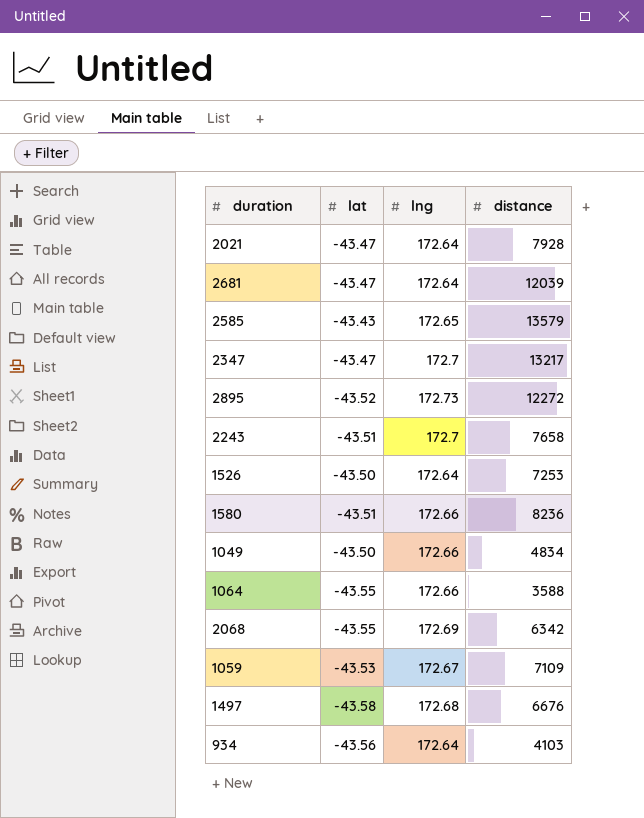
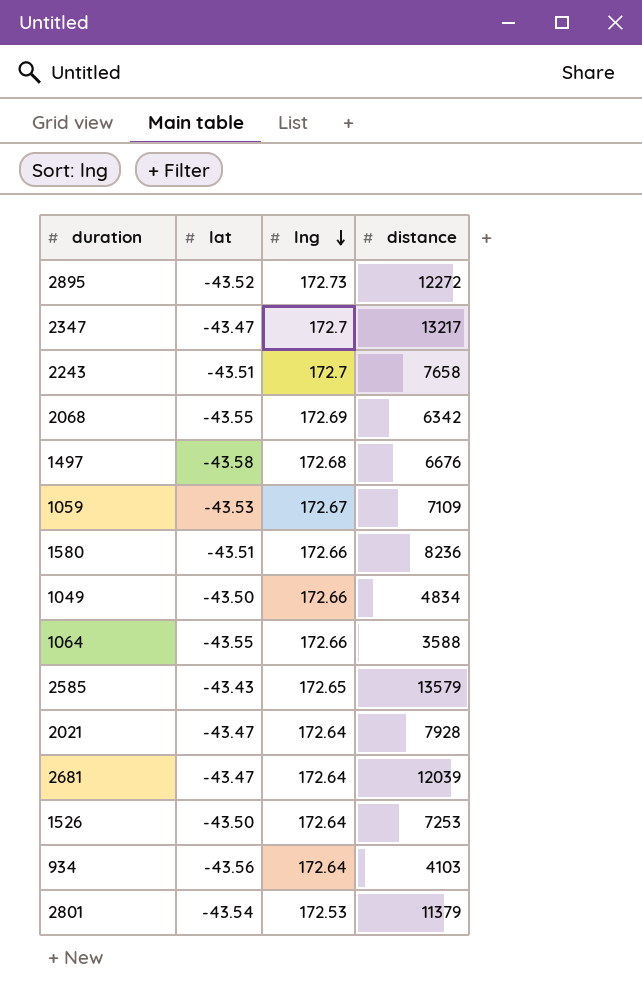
row order: none -> lng descending
row 2801: none -> -43.54 | 172.53 | 11379

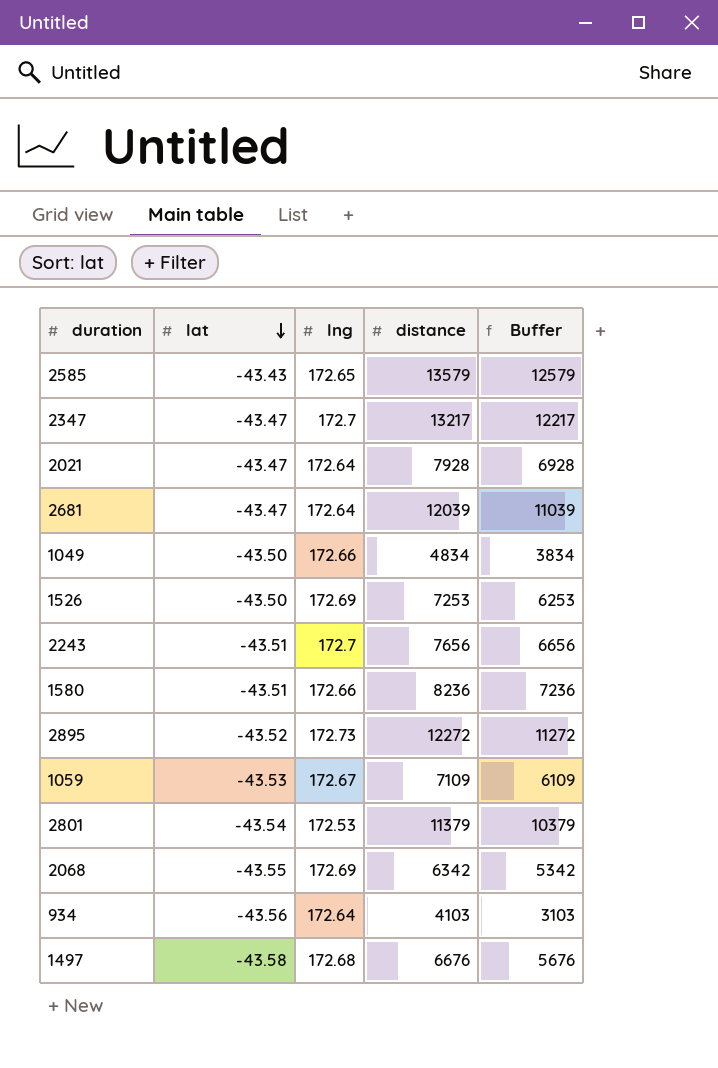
row order: lng descending -> lat descending
column Buffer | formula: none -> [distance] - 1000
row 1064: -43.55 | 172.66 | 3588 -> none
1526 | lng: 172.64 -> 172.69
2243 | distance: 7658 -> 7656

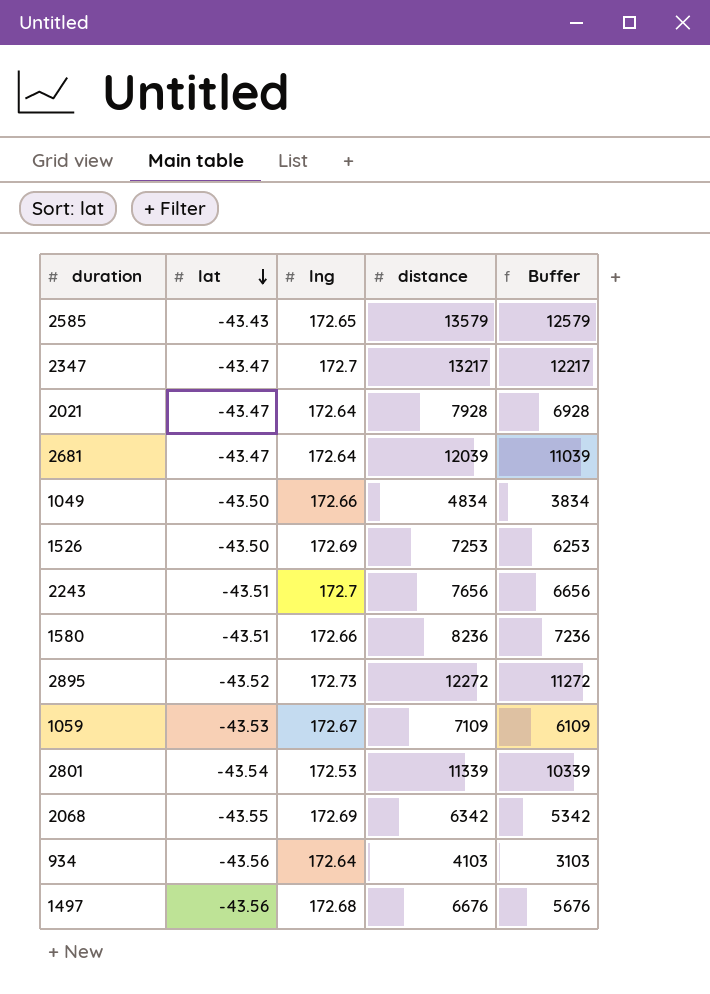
2801 | distance: 11379 -> 11339
2801 | Buffer: 10379 -> 10339
1497 | lat: -43.58 -> -43.56

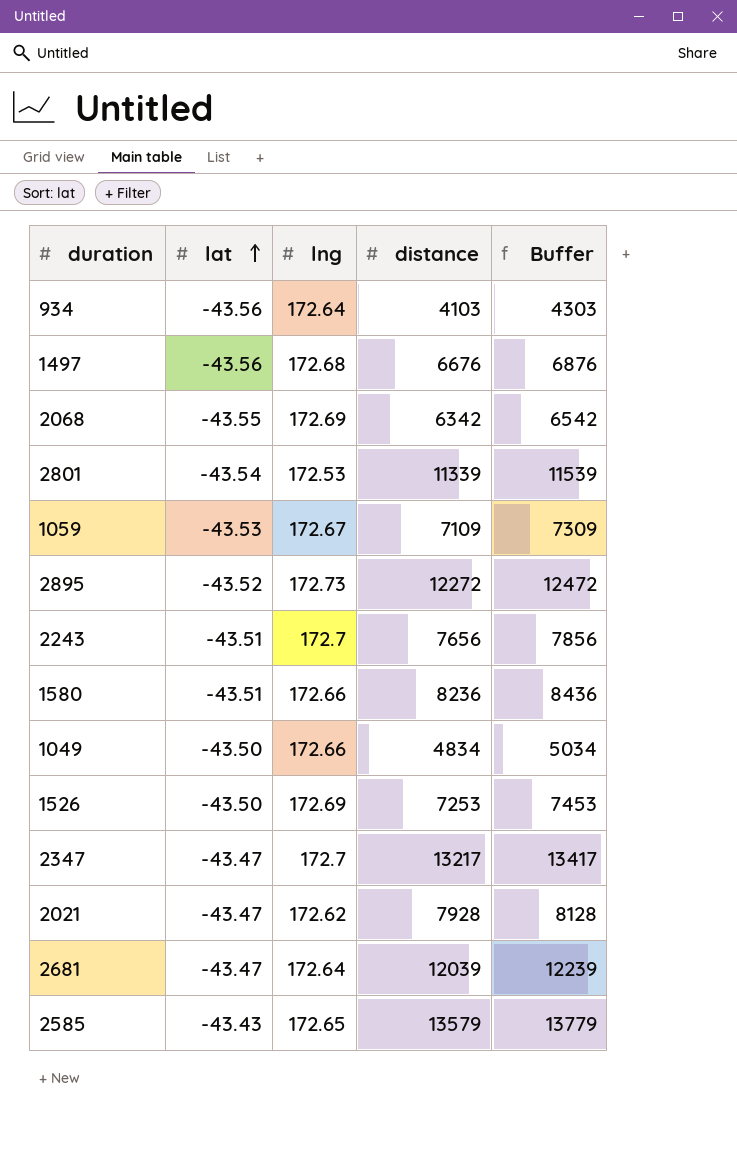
row order: lat descending -> lat ascending
column Buffer | formula: [distance] - 1000 -> [distance] + 200
2021 | lng: 172.64 -> 172.62

